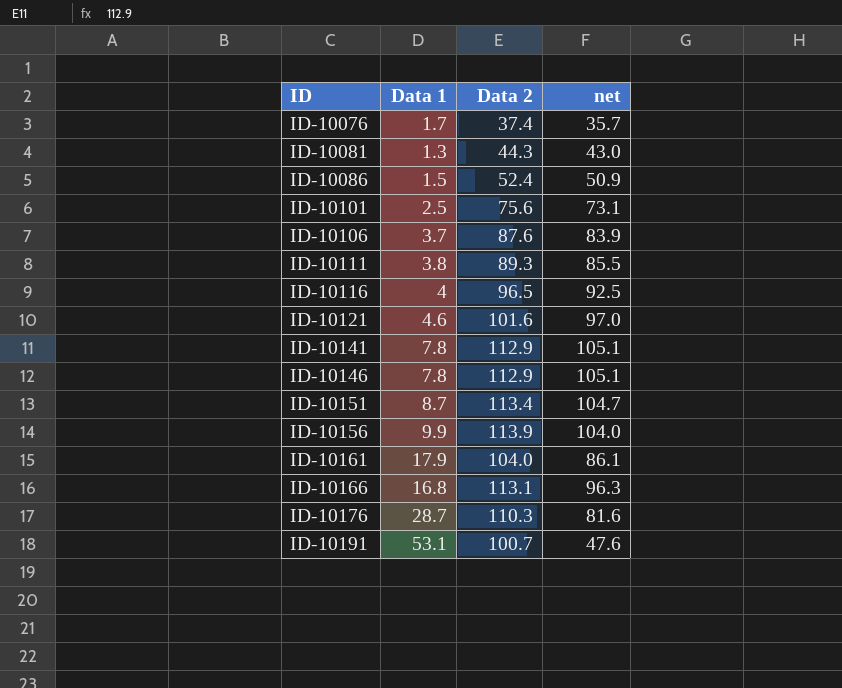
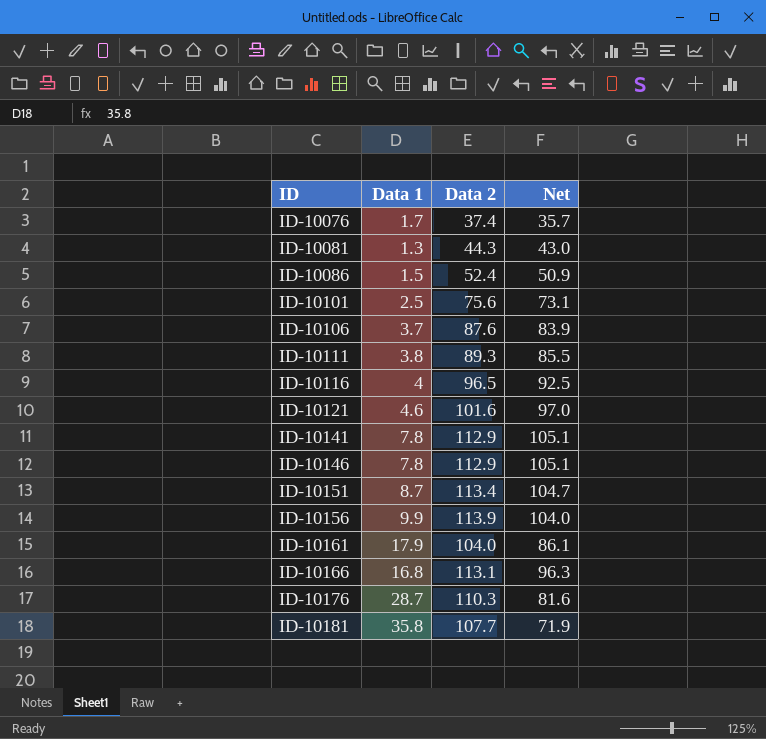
column name: net -> Net
row ID-10191: 53.1 | 100.7 | 47.6 -> none
row ID-10181: none -> 35.8 | 107.7 | 71.9

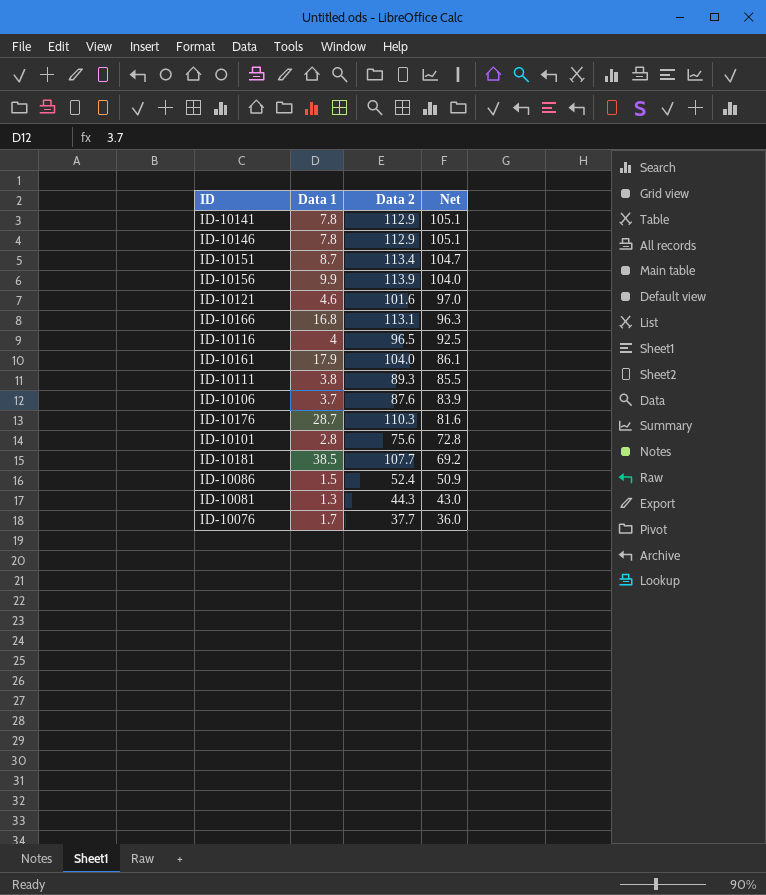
row order: ID ascending -> Net descending
ID-10101 | Data 1: 2.5 -> 2.8
ID-10101 | Net: 73.1 -> 72.8
ID-10181 | Data 1: 35.8 -> 38.5
ID-10181 | Net: 71.9 -> 69.2
ID-10076 | Data 2: 37.4 -> 37.7
ID-10076 | Net: 35.7 -> 36.0

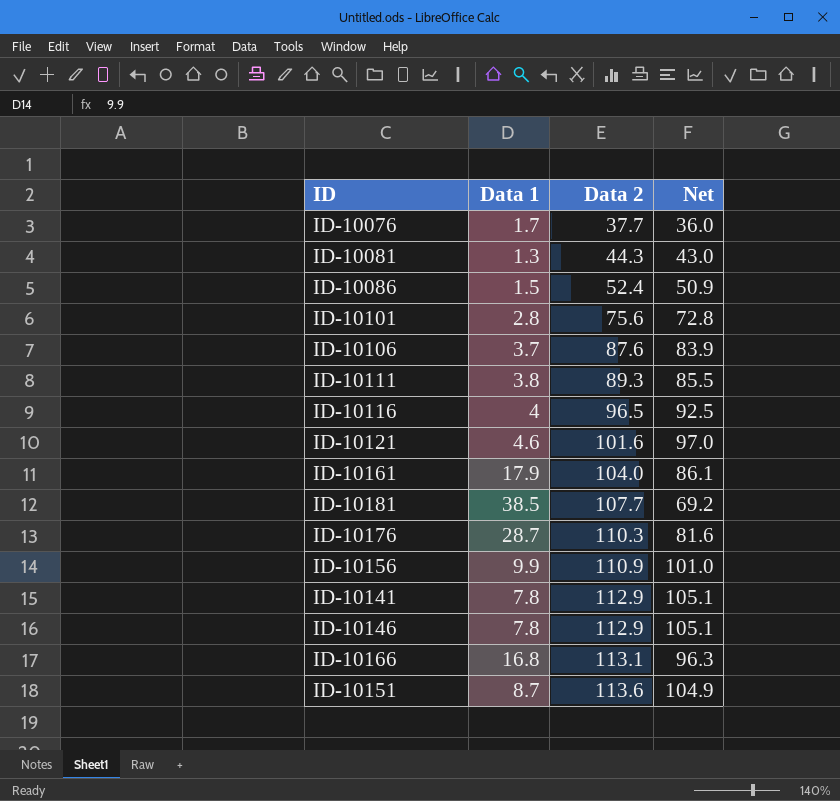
row order: Net descending -> Data 2 ascending
ID-10156 | Data 2: 113.9 -> 110.9
ID-10156 | Net: 104.0 -> 101.0
ID-10151 | Data 2: 113.4 -> 113.6
ID-10151 | Net: 104.7 -> 104.9

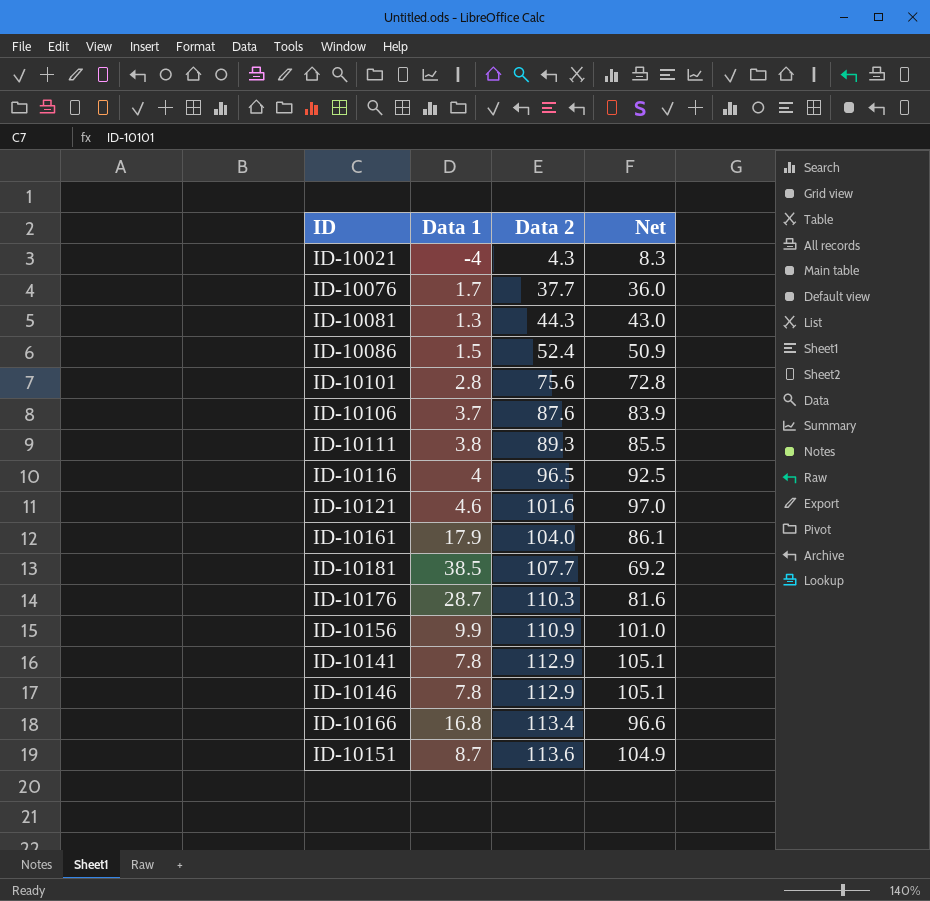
row ID-10021: none -> -4 | 4.3 | 8.3
ID-10166 | Data 2: 113.1 -> 113.4
ID-10166 | Net: 96.3 -> 96.6

